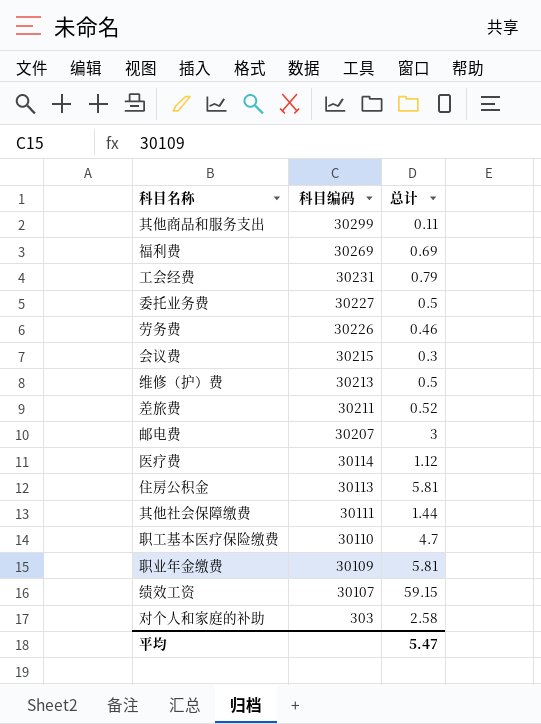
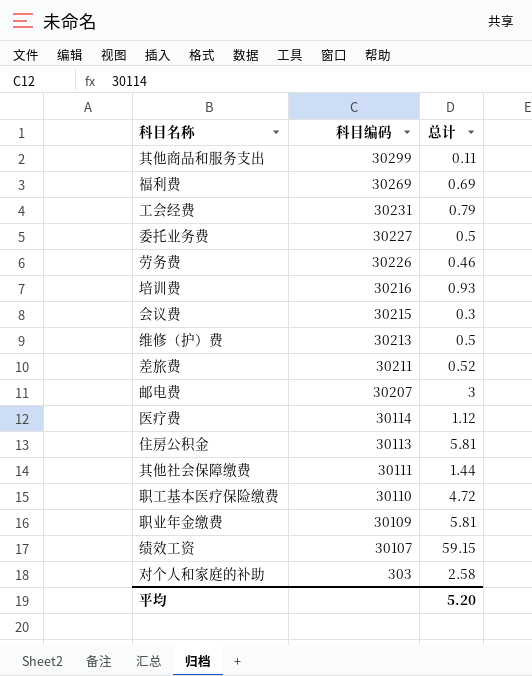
row 培训费: none -> 30216 | 0.93
职工基本医疗保险缴费 | 总计: 4.7 -> 4.72
平均 | 总计: 5.47 -> 5.20

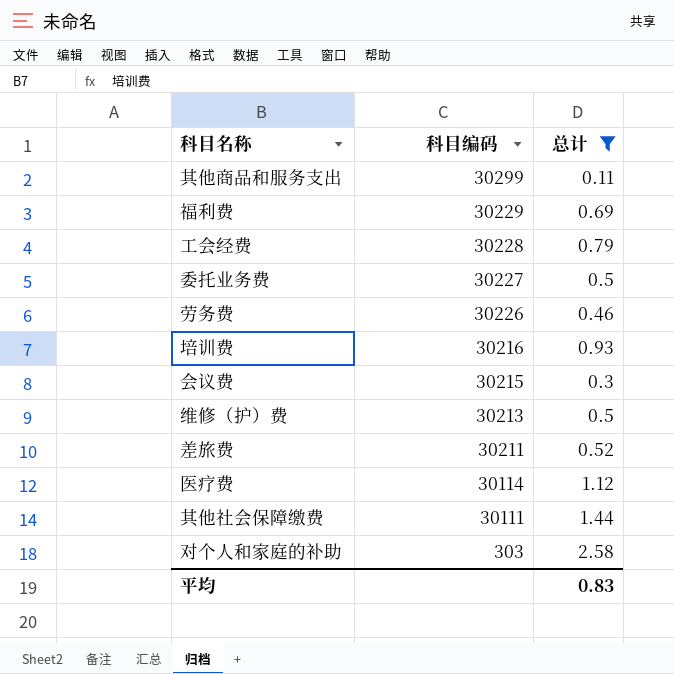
filter: none -> 总计 <= 2.58
福利费 | 科目编码: 30269 -> 30229
工会经费 | 科目编码: 30231 -> 30228
平均 | 总计: 5.20 -> 0.83

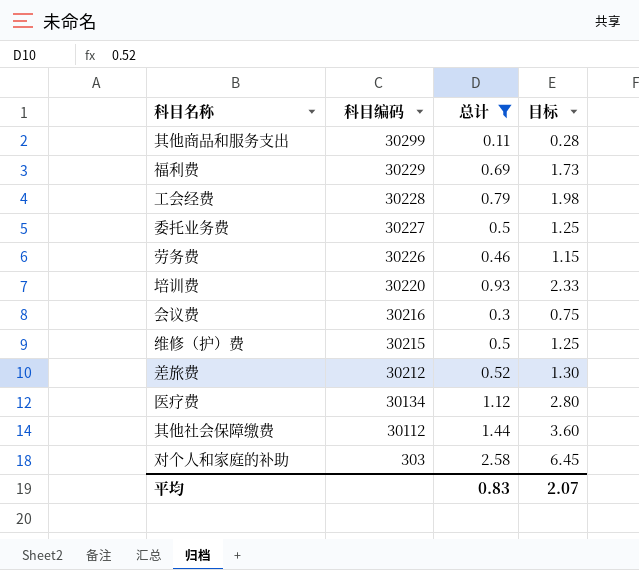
column 目标 | formula: none -> [总计] * 2.5
培训费 | 科目编码: 30216 -> 30220
会议费 | 科目编码: 30215 -> 30216
维修（护）费 | 科目编码: 30213 -> 30215
差旅费 | 科目编码: 30211 -> 30212
医疗费 | 科目编码: 30114 -> 30134
其他社会保障缴费 | 科目编码: 30111 -> 30112

